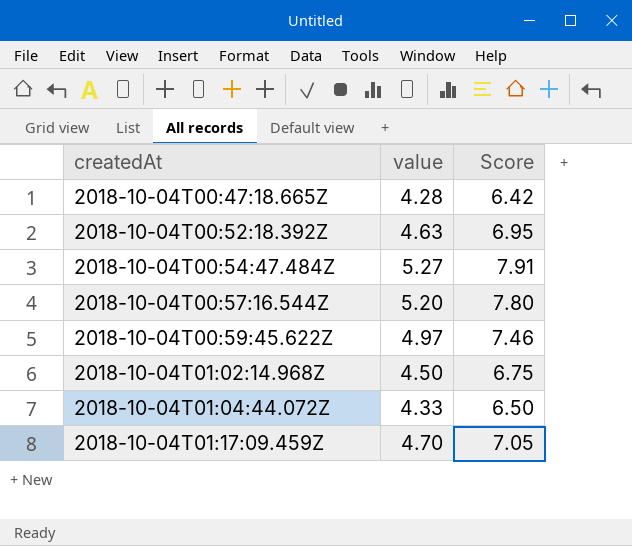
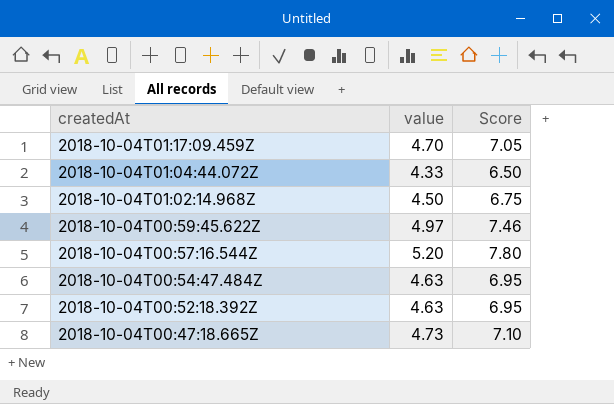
row order: createdAt ascending -> createdAt descending
2018-10-04T00:54:47.484Z | value: 5.27 -> 4.63
2018-10-04T00:54:47.484Z | Score: 7.91 -> 6.95
2018-10-04T00:47:18.665Z | value: 4.28 -> 4.73
2018-10-04T00:47:18.665Z | Score: 6.42 -> 7.10

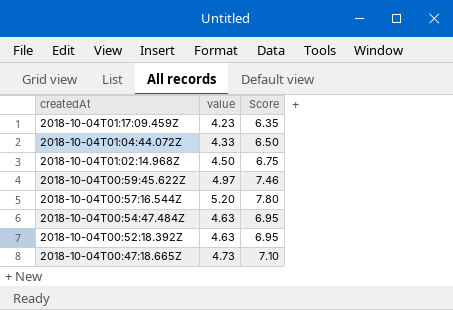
2018-10-04T01:17:09.459Z | value: 4.70 -> 4.23
2018-10-04T01:17:09.459Z | Score: 7.05 -> 6.35

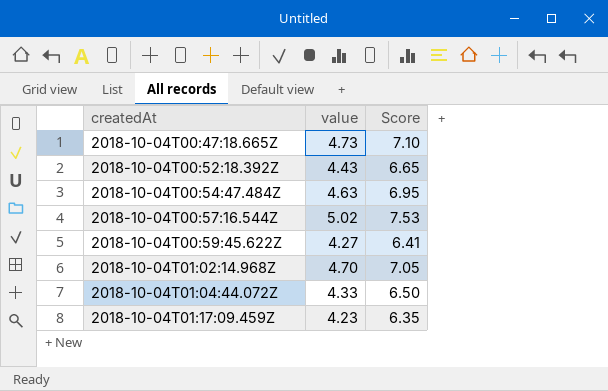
row order: createdAt descending -> createdAt ascending
2018-10-04T00:52:18.392Z | value: 4.63 -> 4.43
2018-10-04T00:52:18.392Z | Score: 6.95 -> 6.65
2018-10-04T00:57:16.544Z | value: 5.20 -> 5.02
2018-10-04T00:57:16.544Z | Score: 7.80 -> 7.53
2018-10-04T00:59:45.622Z | value: 4.97 -> 4.27
2018-10-04T00:59:45.622Z | Score: 7.46 -> 6.41
2018-10-04T01:02:14.968Z | value: 4.50 -> 4.70
2018-10-04T01:02:14.968Z | Score: 6.75 -> 7.05

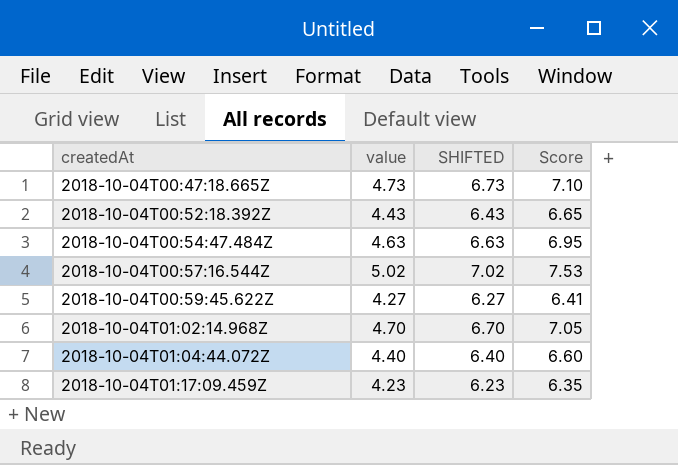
column SHIFTED | formula: none -> [value] + 2
2018-10-04T01:04:44.072Z | value: 4.33 -> 4.40
2018-10-04T01:04:44.072Z | Score: 6.50 -> 6.60

